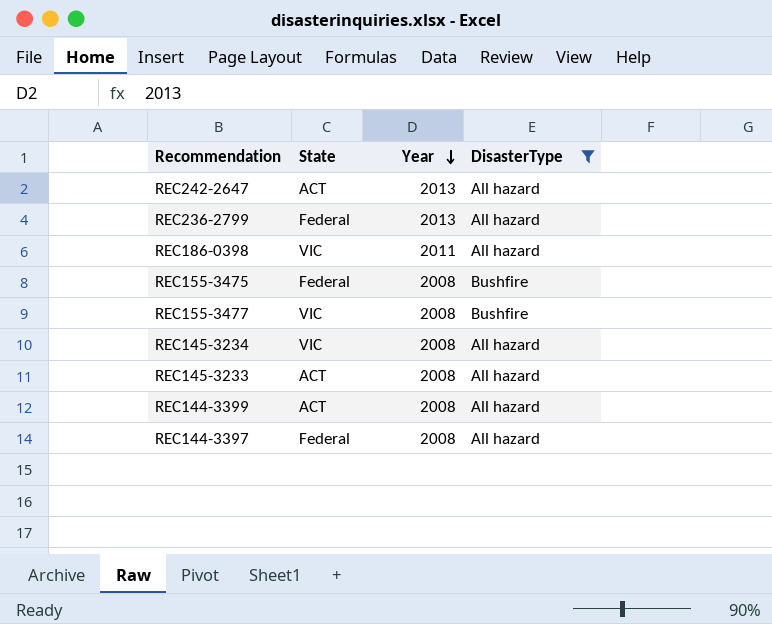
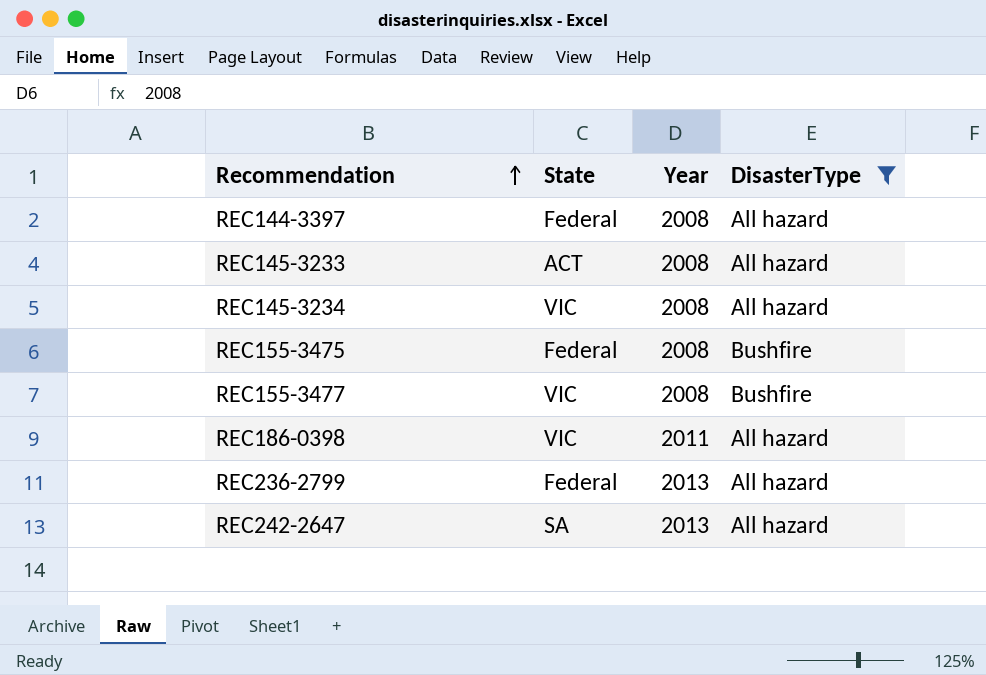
row order: Year descending -> Recommendation ascending
row REC144-3399: ACT | 2008 | All hazard -> none
REC242-2647 | State: ACT -> SA

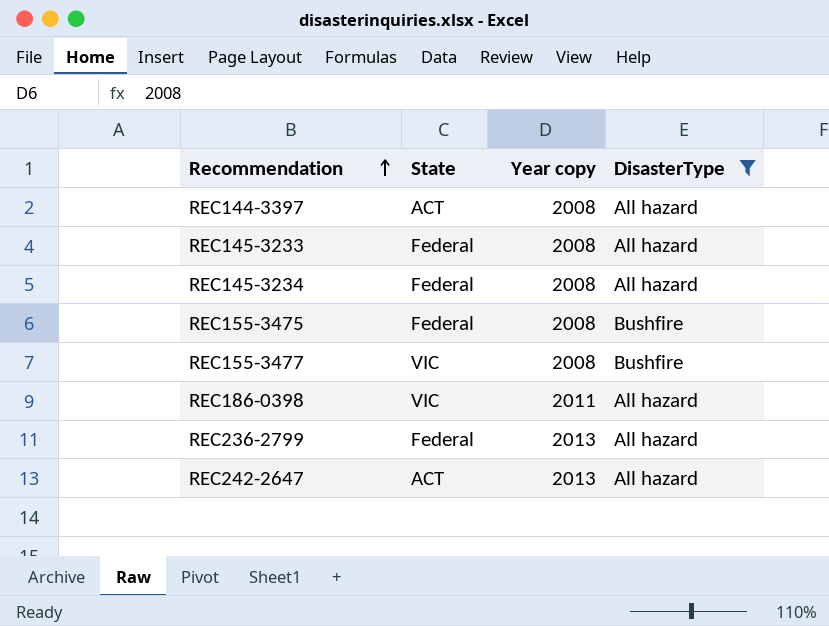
column name: Year -> Year copy
REC144-3397 | State: Federal -> ACT
REC145-3233 | State: ACT -> Federal
REC145-3234 | State: VIC -> Federal
REC242-2647 | State: SA -> ACT

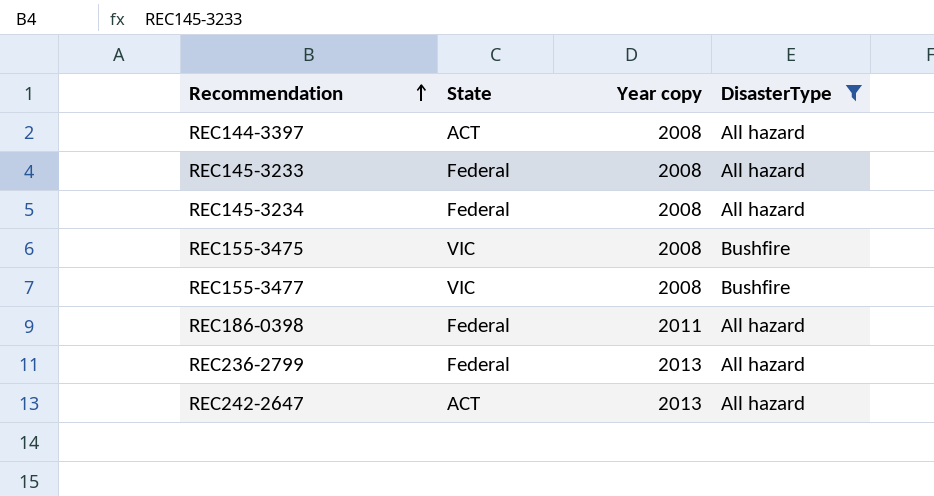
REC155-3475 | State: Federal -> VIC
REC186-0398 | State: VIC -> Federal

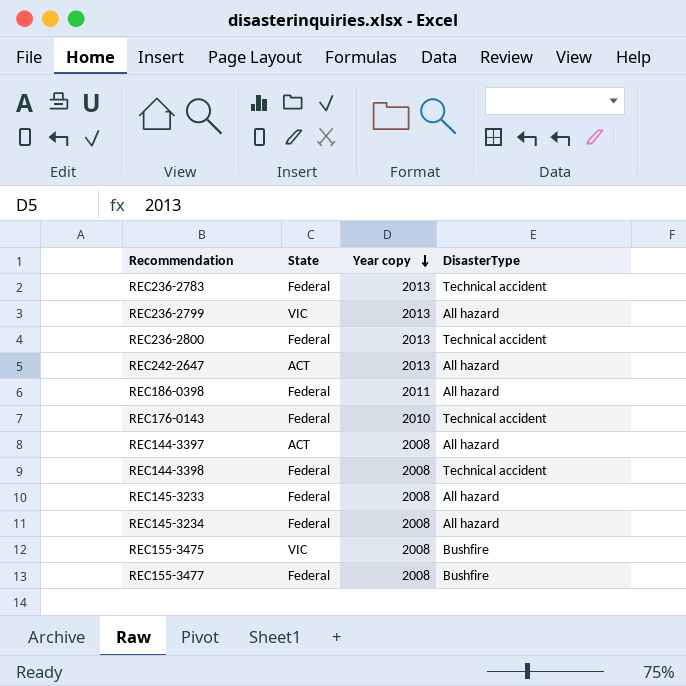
filter: DisasterType != Technical accident -> none
row order: Recommendation ascending -> Year copy descending
REC236-2799 | State: Federal -> VIC
REC155-3477 | State: VIC -> Federal

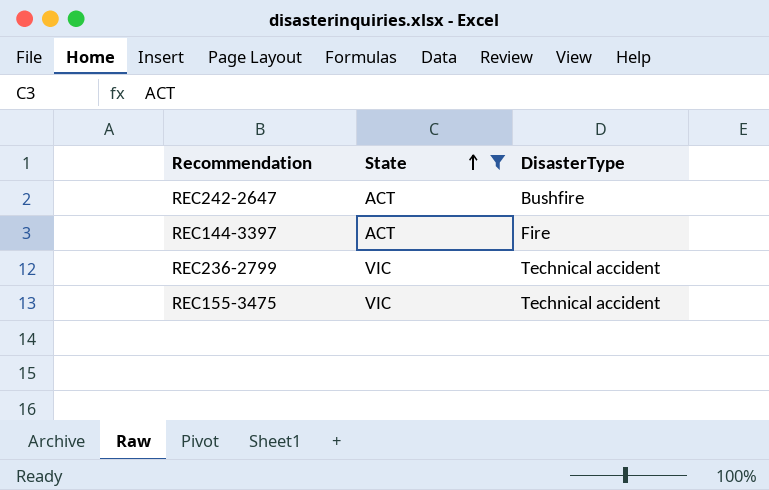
filter: none -> State != Federal
row order: Year copy descending -> State ascending
column Year copy | position: 3 -> none
REC242-2647 | DisasterType: All hazard -> Bushfire
REC144-3397 | DisasterType: All hazard -> Fire
REC236-2799 | DisasterType: All hazard -> Technical accident
REC155-3475 | DisasterType: Bushfire -> Technical accident

